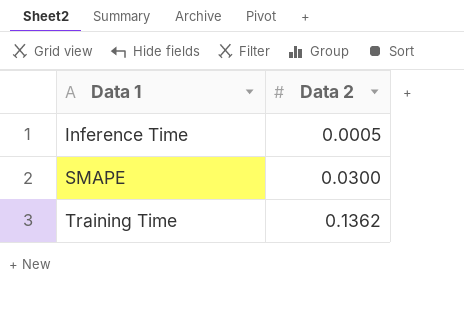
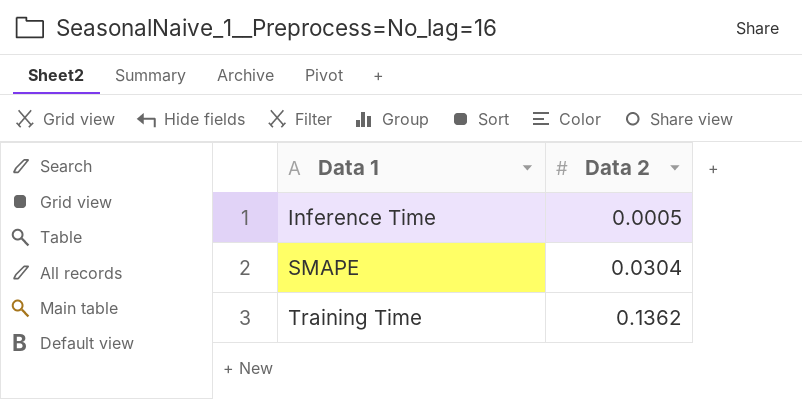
SMAPE | Data 2: 0.0300 -> 0.0304

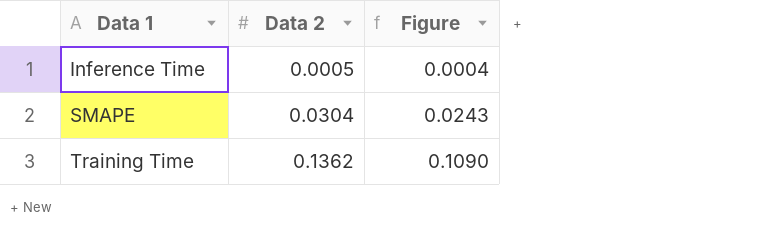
column Figure | formula: none -> [Data 2] * 0.8

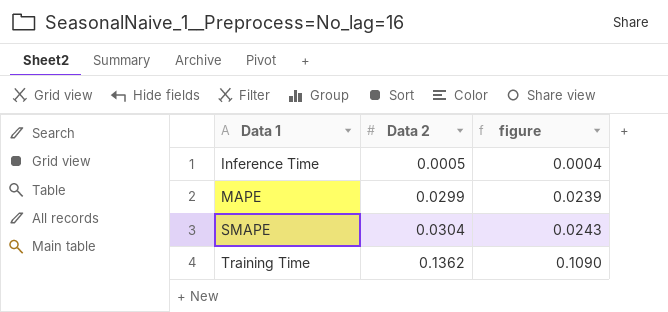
column name: Figure -> figure
row MAPE: none -> 0.0299 | 0.0239

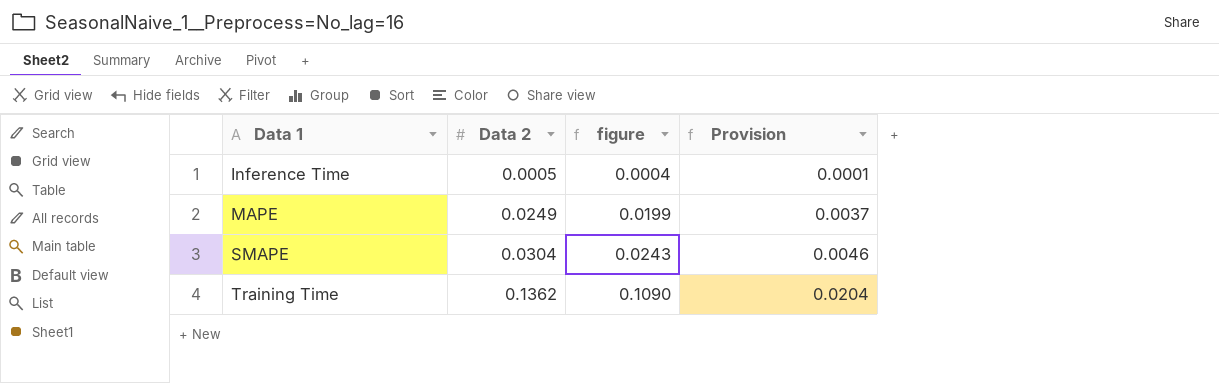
column Provision | formula: none -> [Data 2] * 0.15
MAPE | Data 2: 0.0299 -> 0.0249
MAPE | figure: 0.0239 -> 0.0199

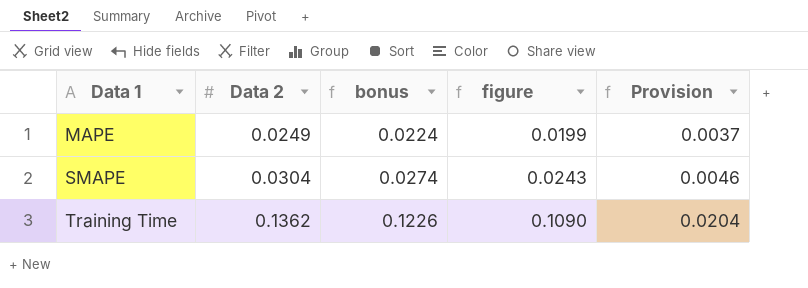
column bonus | formula: none -> [Data 2] * 0.9
row Inference Time: 0.0005 | 0.0004 | 0.0001 -> none

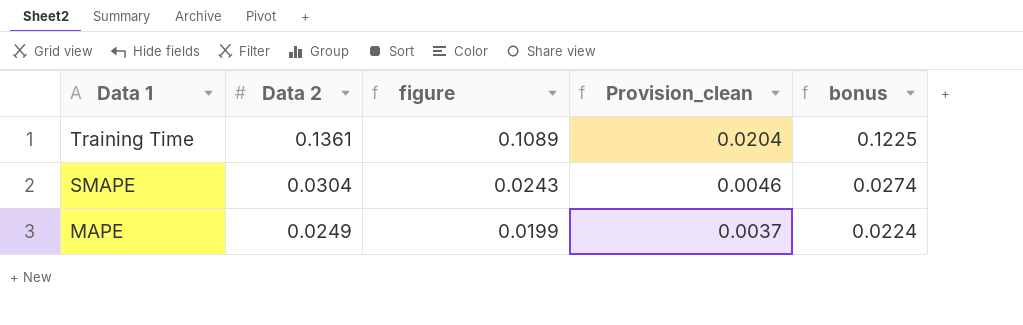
row order: Data 1 ascending -> Data 1 descending
column name: Provision -> Provision_clean
column bonus | position: 3 -> 5
Training Time | Data 2: 0.1362 -> 0.1361
Training Time | figure: 0.1090 -> 0.1089
Training Time | bonus: 0.1226 -> 0.1225

